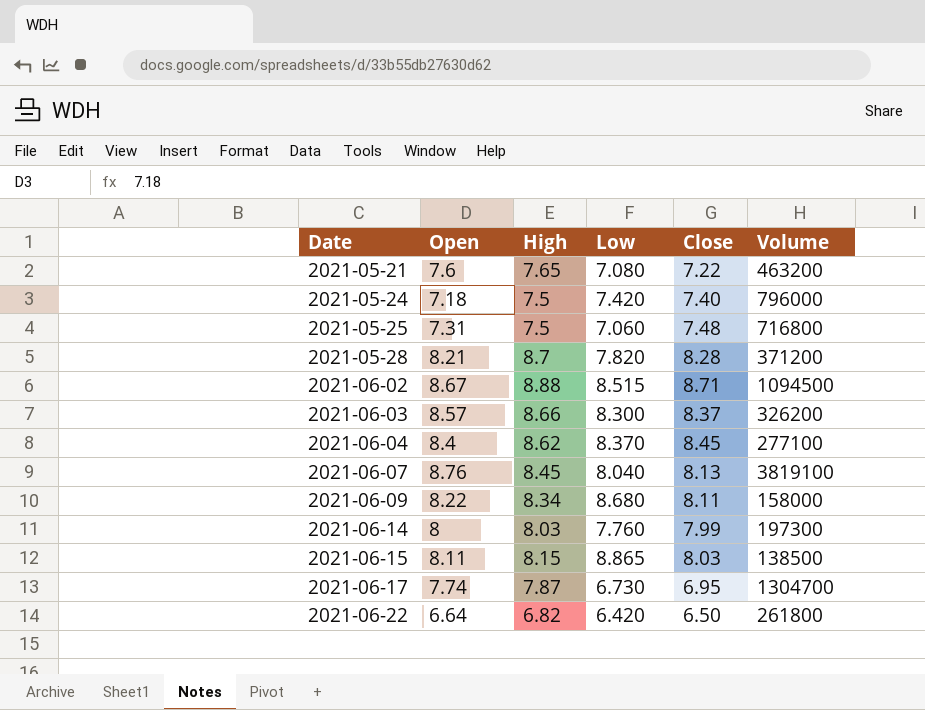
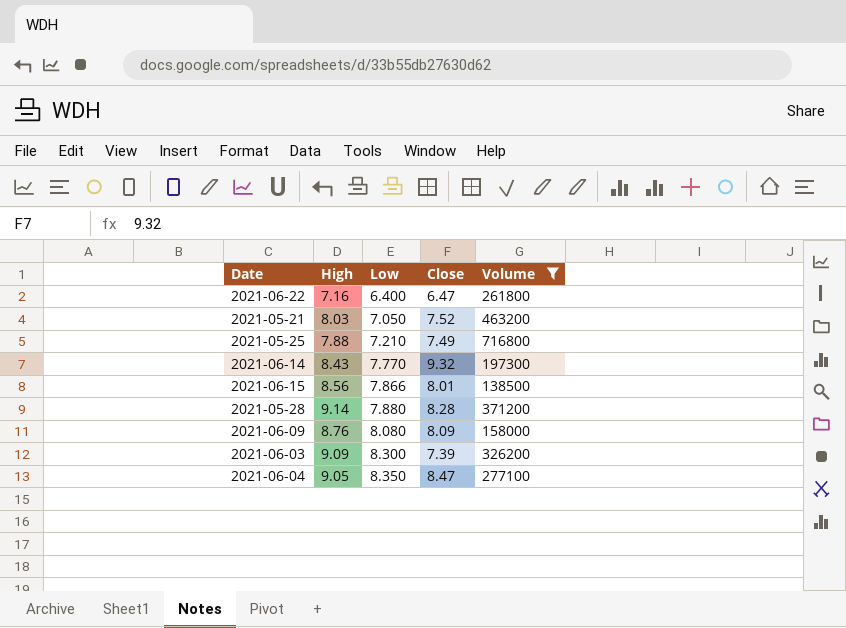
filter: none -> Volume <= 716800
row order: Date ascending -> Low ascending
column Open | position: 2 -> none
2021-06-22 | High: 6.82 -> 7.16
2021-06-22 | Low: 6.420 -> 6.400
2021-06-22 | Close: 6.50 -> 6.47
2021-05-21 | High: 7.65 -> 8.03
2021-05-21 | Low: 7.080 -> 7.050
2021-05-21 | Close: 7.22 -> 7.52
2021-05-25 | High: 7.5 -> 7.88
2021-05-25 | Low: 7.060 -> 7.210
2021-05-25 | Close: 7.48 -> 7.49
2021-06-14 | High: 8.03 -> 8.43
2021-06-14 | Low: 7.760 -> 7.770
2021-06-14 | Close: 7.99 -> 9.32
2021-06-15 | High: 8.15 -> 8.56
2021-06-15 | Low: 8.865 -> 7.866
2021-06-15 | Close: 8.03 -> 8.01
2021-05-28 | High: 8.7 -> 9.14
2021-05-28 | Low: 7.820 -> 7.880
2021-06-09 | High: 8.34 -> 8.76
2021-06-09 | Low: 8.680 -> 8.080
2021-06-09 | Close: 8.11 -> 8.09
2021-06-03 | High: 8.66 -> 9.09
2021-06-03 | Close: 8.37 -> 7.39
2021-06-04 | High: 8.62 -> 9.05
2021-06-04 | Low: 8.370 -> 8.350
2021-06-04 | Close: 8.45 -> 8.47

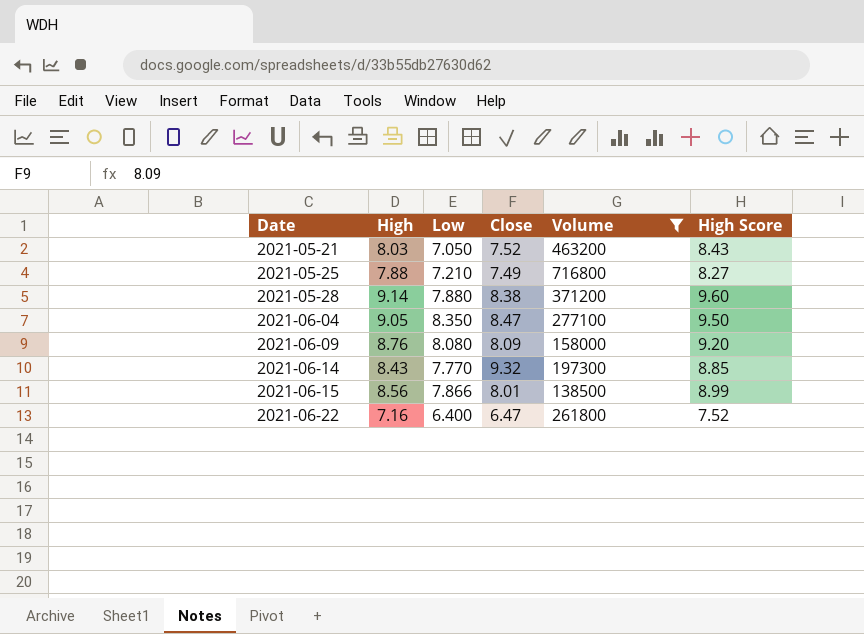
row order: Low ascending -> Date ascending
column High Score | formula: none -> [High] * 1.05
row 2021-06-03: 9.09 | 8.300 | 7.39 | 326200 -> none
2021-05-28 | Close: 8.28 -> 8.38

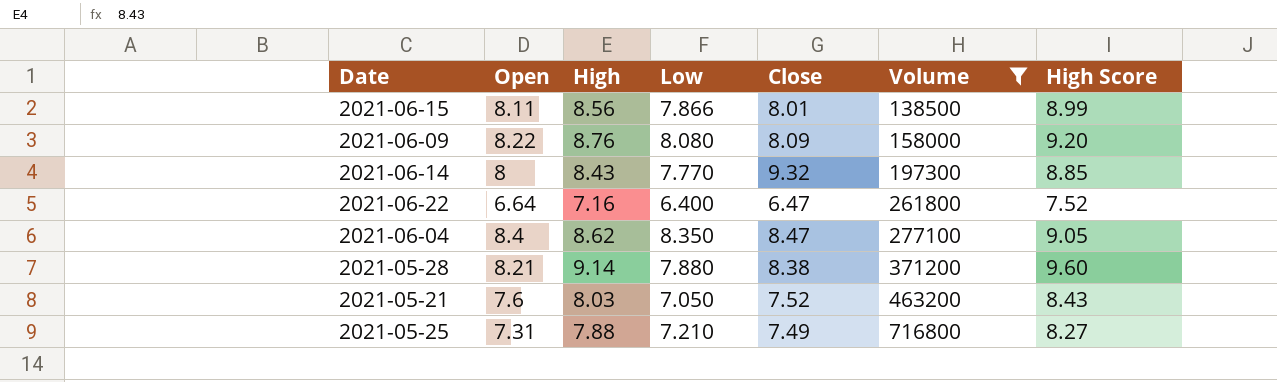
row order: Date ascending -> Volume ascending
column Open | position: none -> 2
2021-06-04 | High: 9.05 -> 8.62
2021-06-04 | High Score: 9.50 -> 9.05

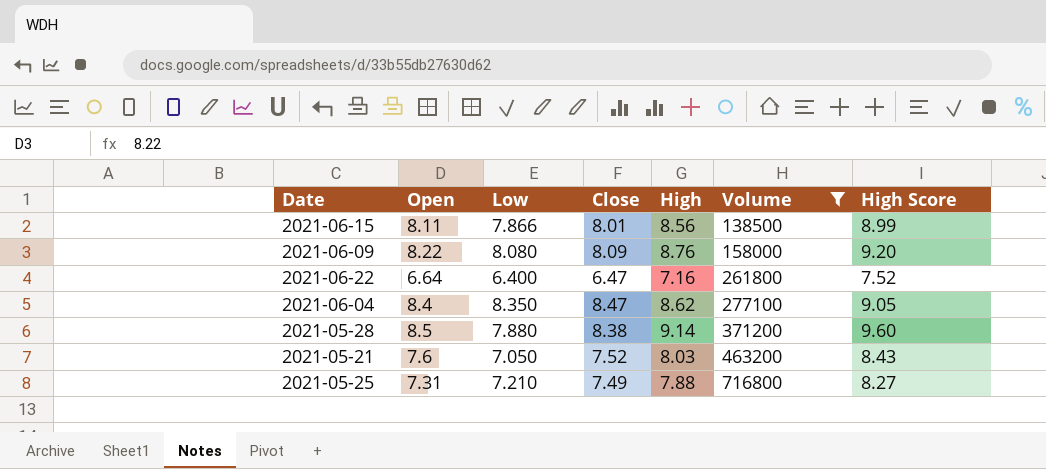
column High | position: 3 -> 5
row 2021-06-14: 8 | 8.43 | 7.770 | 9.32 | 197300 | 8.85 -> none
2021-05-28 | Open: 8.21 -> 8.5

